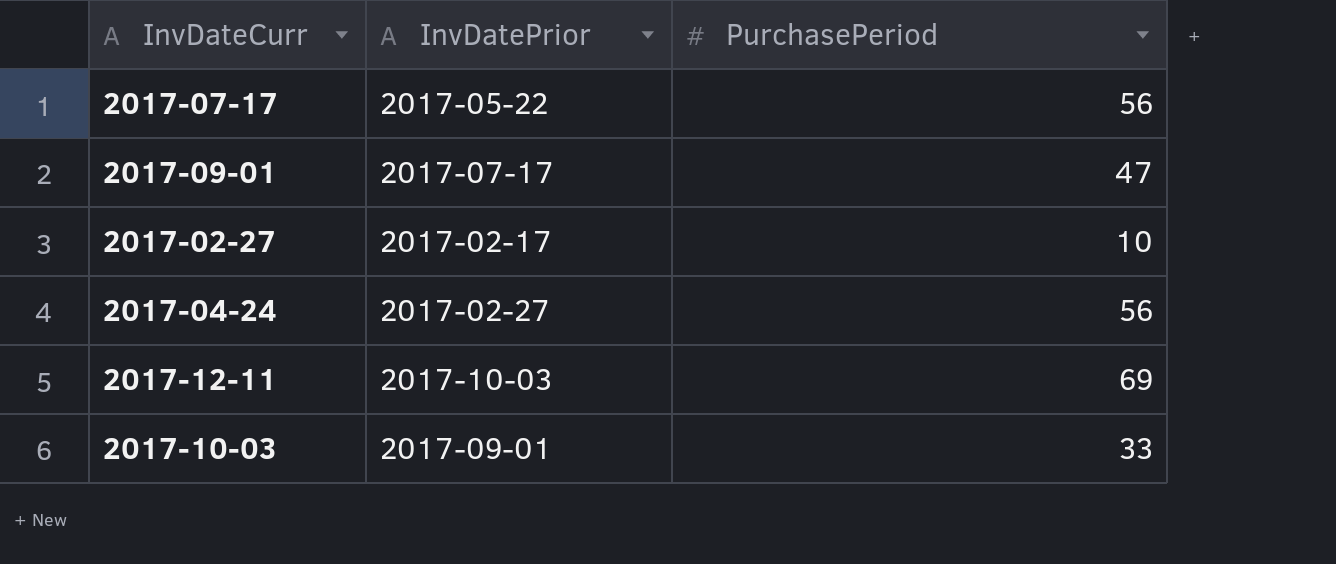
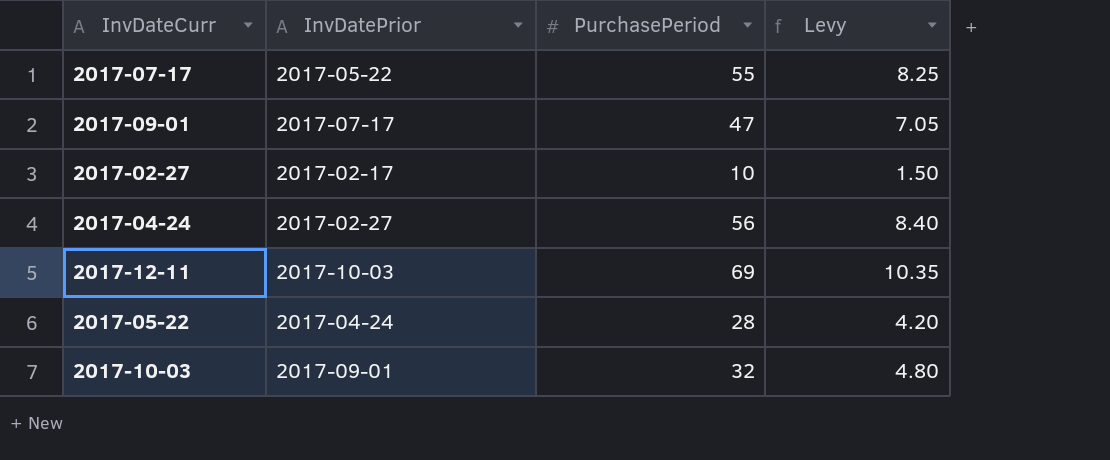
column Levy | formula: none -> [PurchasePeriod] * 0.15
2017-07-17 | PurchasePeriod: 56 -> 55
row 2017-05-22: none -> 2017-04-24 | 28 | 4.20
2017-10-03 | PurchasePeriod: 33 -> 32

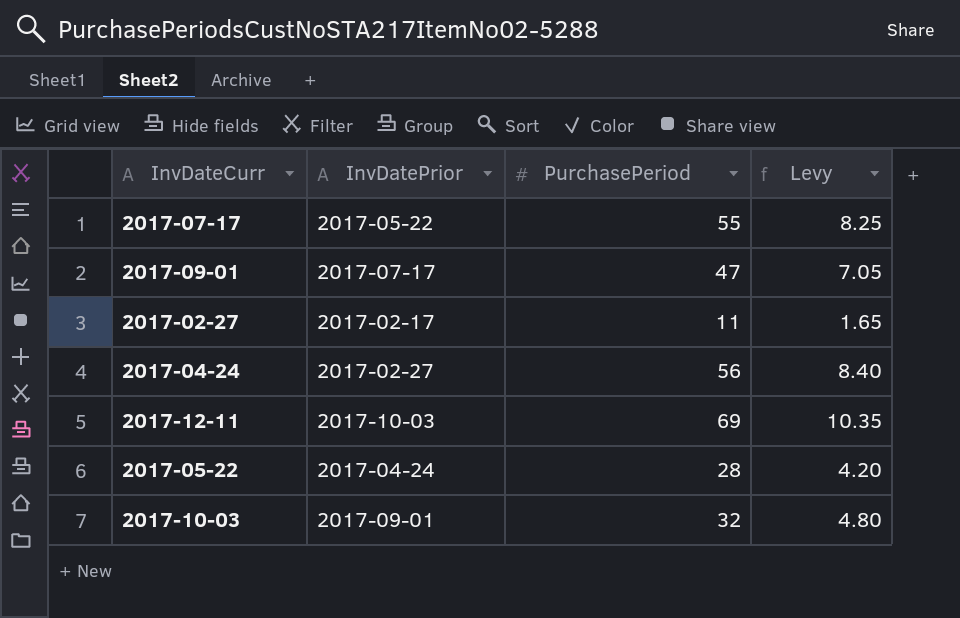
2017-02-27 | PurchasePeriod: 10 -> 11
2017-02-27 | Levy: 1.50 -> 1.65

